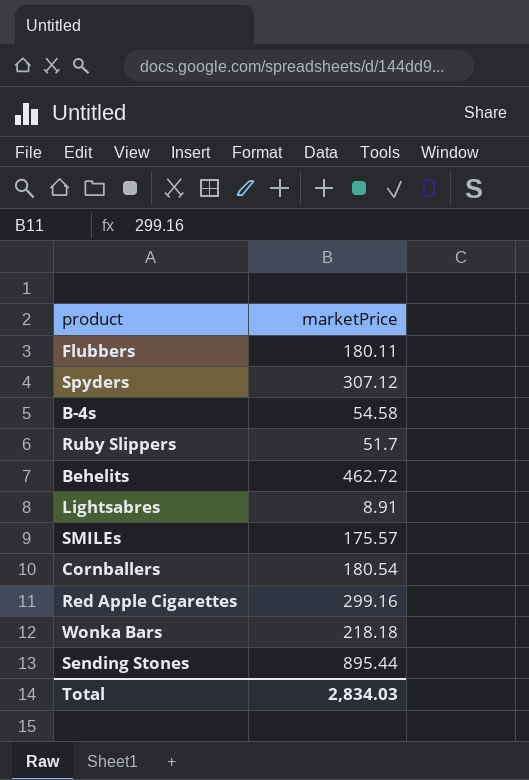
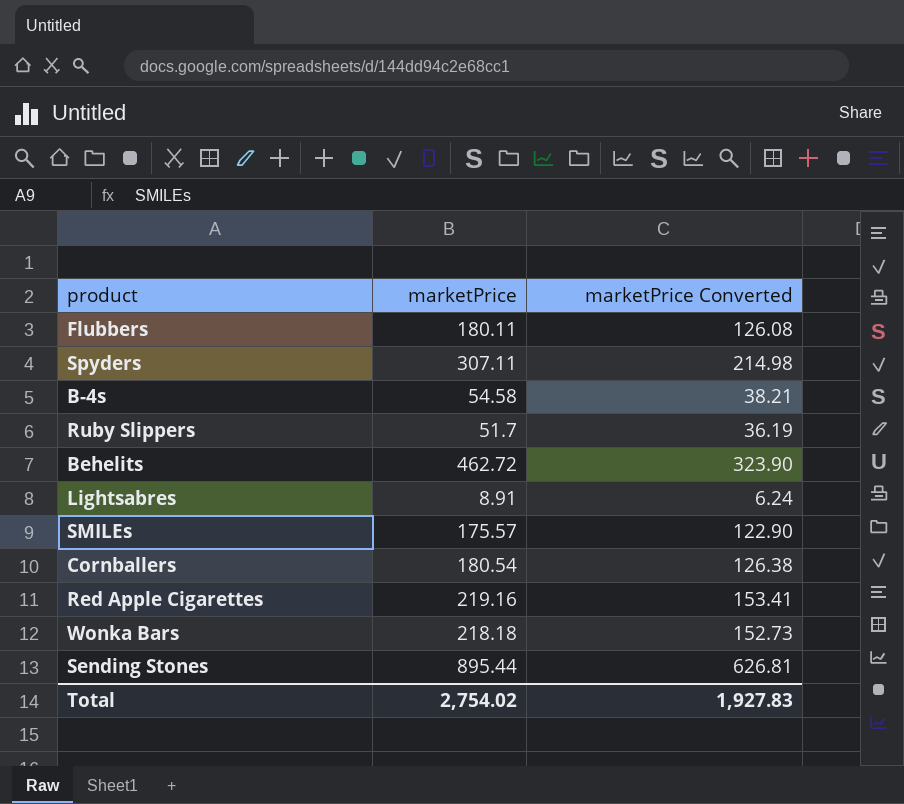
column marketPrice Converted | formula: none -> [marketPrice] * 0.7
Spyders | marketPrice: 307.12 -> 307.11
Red Apple Cigarettes | marketPrice: 299.16 -> 219.16
Total | marketPrice: 2,834.03 -> 2,754.02

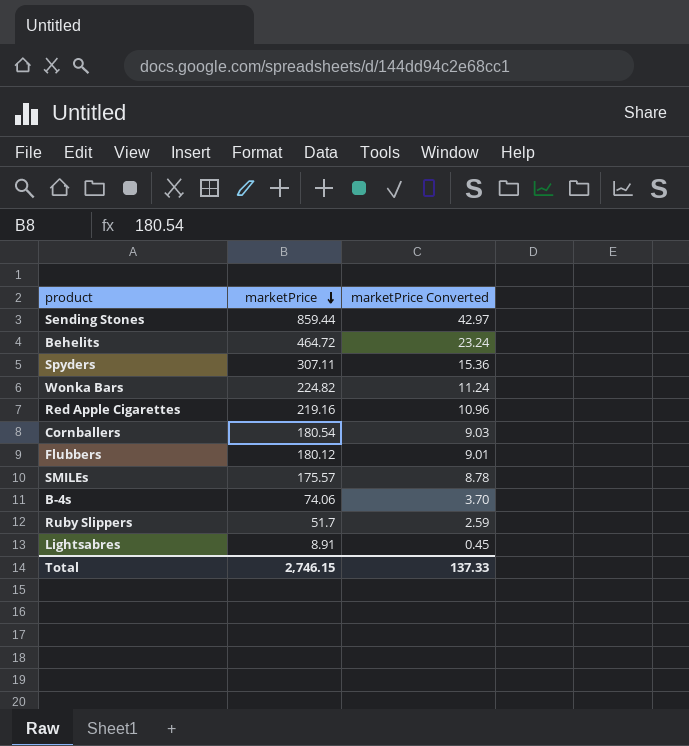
row order: none -> marketPrice descending
column marketPrice Converted | formula: [marketPrice] * 0.7 -> [marketPrice] * 0.05
Sending Stones | marketPrice: 895.44 -> 859.44
Behelits | marketPrice: 462.72 -> 464.72
Wonka Bars | marketPrice: 218.18 -> 224.82
Flubbers | marketPrice: 180.11 -> 180.12
B-4s | marketPrice: 54.58 -> 74.06
Total | marketPrice: 2,754.02 -> 2,746.15
Total | marketPrice Converted: 1,927.83 -> 137.33

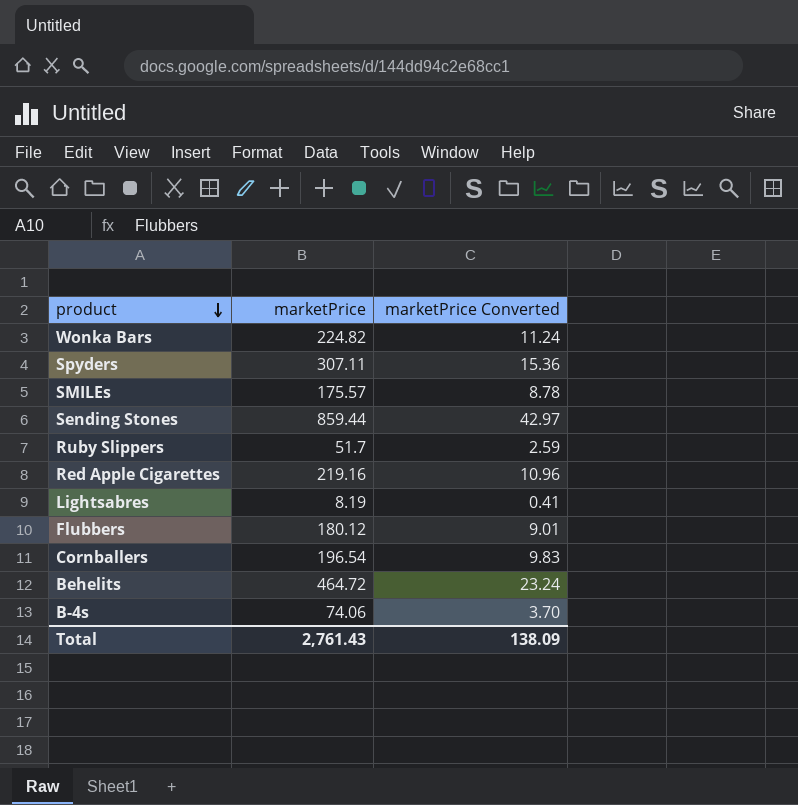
row order: marketPrice descending -> product descending
Lightsabres | marketPrice: 8.91 -> 8.19
Lightsabres | marketPrice Converted: 0.45 -> 0.41
Cornballers | marketPrice: 180.54 -> 196.54
Cornballers | marketPrice Converted: 9.03 -> 9.83
Total | marketPrice: 2,746.15 -> 2,761.43
Total | marketPrice Converted: 137.33 -> 138.09

